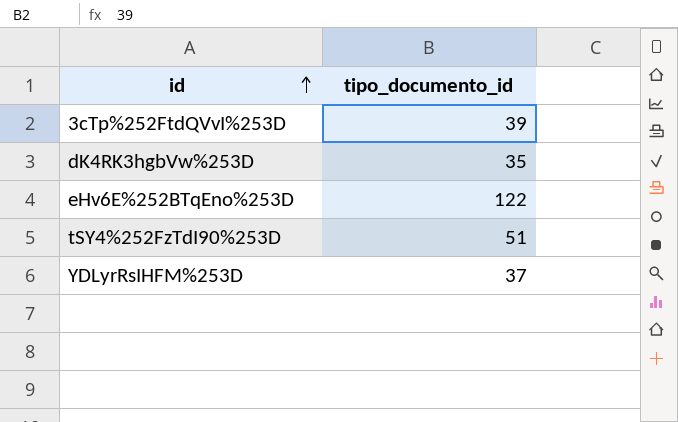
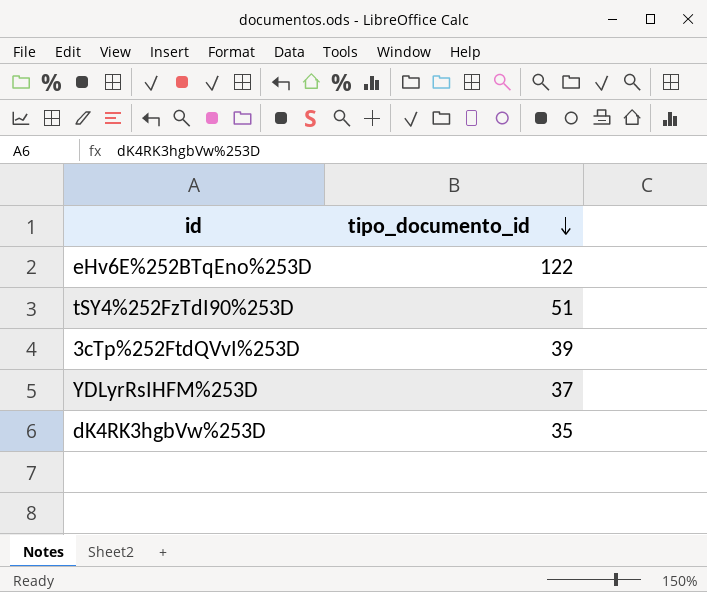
row order: id ascending -> tipo_documento_id descending

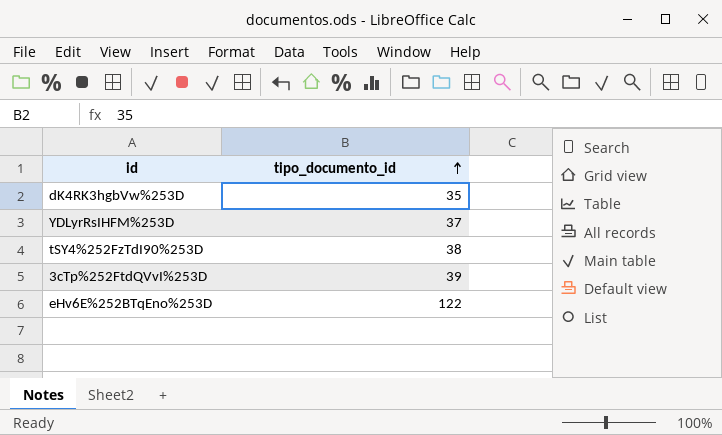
row order: tipo_documento_id descending -> tipo_documento_id ascending
tSY4%252FzTdI90%253D | tipo_documento_id: 51 -> 38

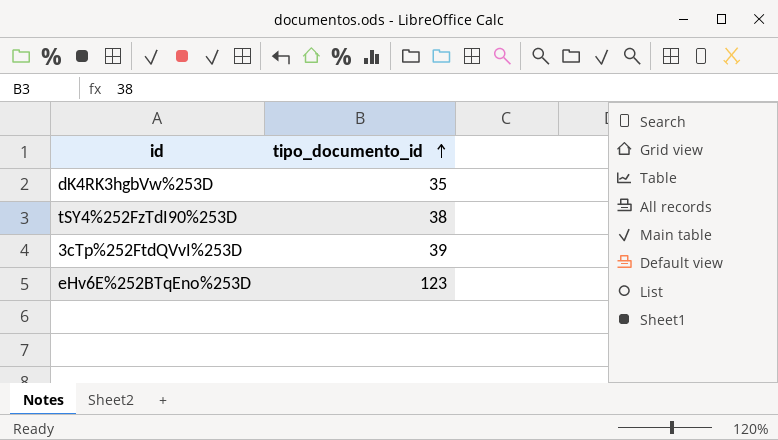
row YDLyrRsIHFM%253D: 37 -> none
eHv6E%252BTqEno%253D | tipo_documento_id: 122 -> 123

